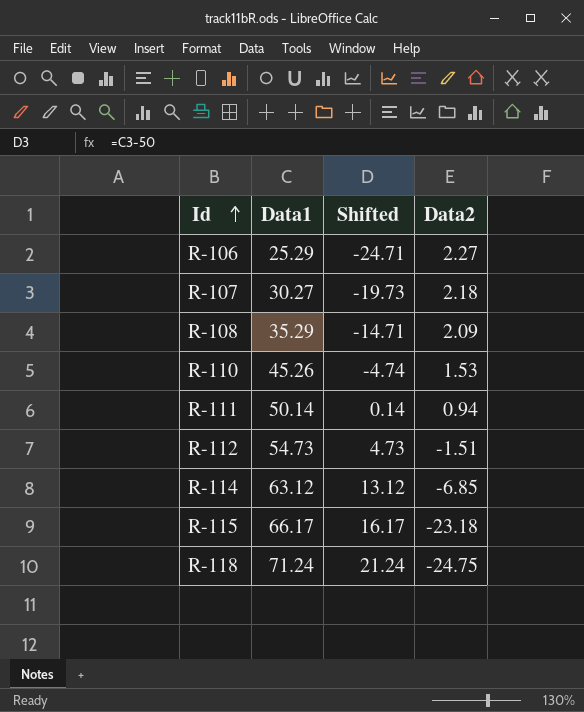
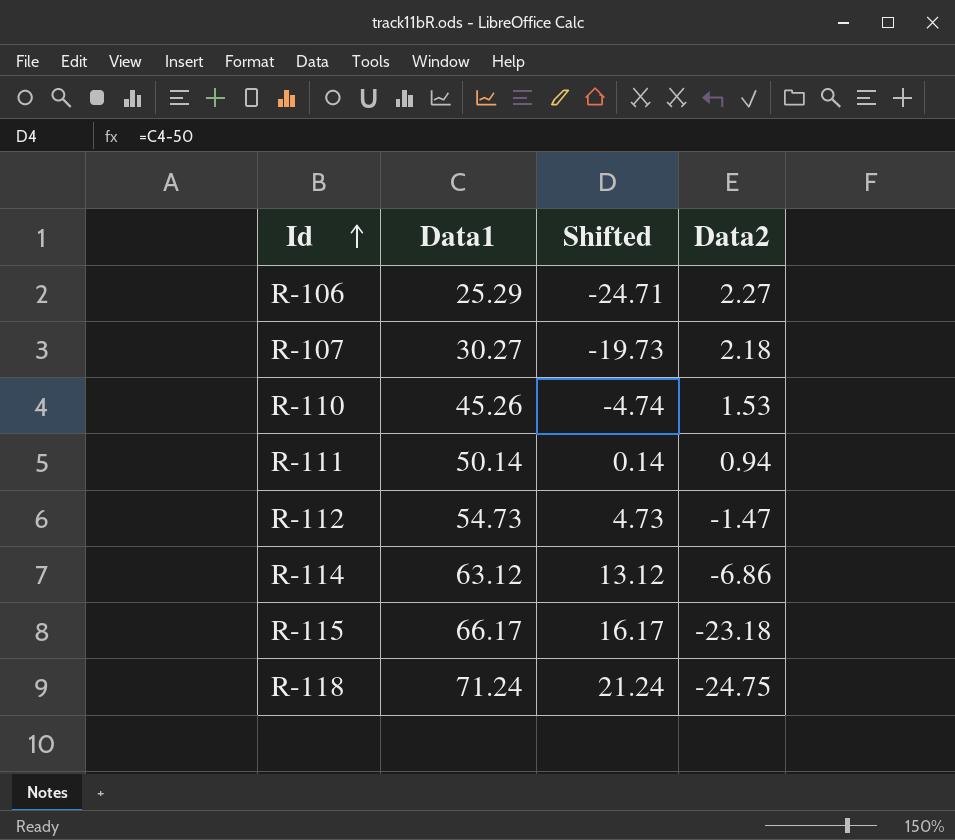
row R-108: 35.29 | -14.71 | 2.09 -> none
R-112 | Data2: -1.51 -> -1.47
R-114 | Data2: -6.85 -> -6.86

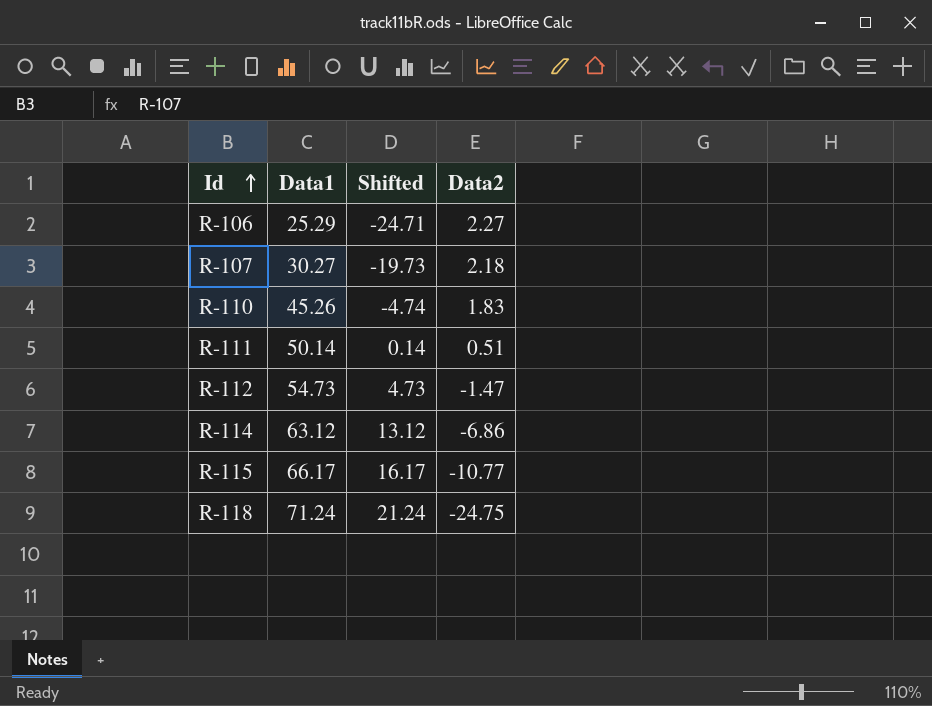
R-110 | Data2: 1.53 -> 1.83
R-111 | Data2: 0.94 -> 0.51
R-115 | Data2: -23.18 -> -10.77

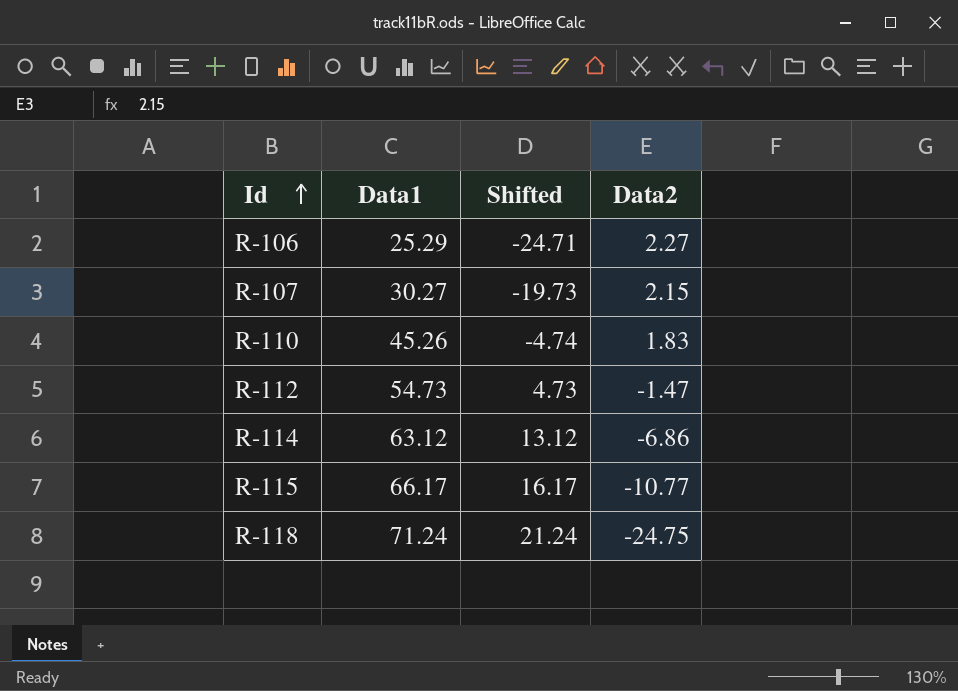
row R-111: 50.14 | 0.14 | 0.51 -> none
R-107 | Data2: 2.18 -> 2.15

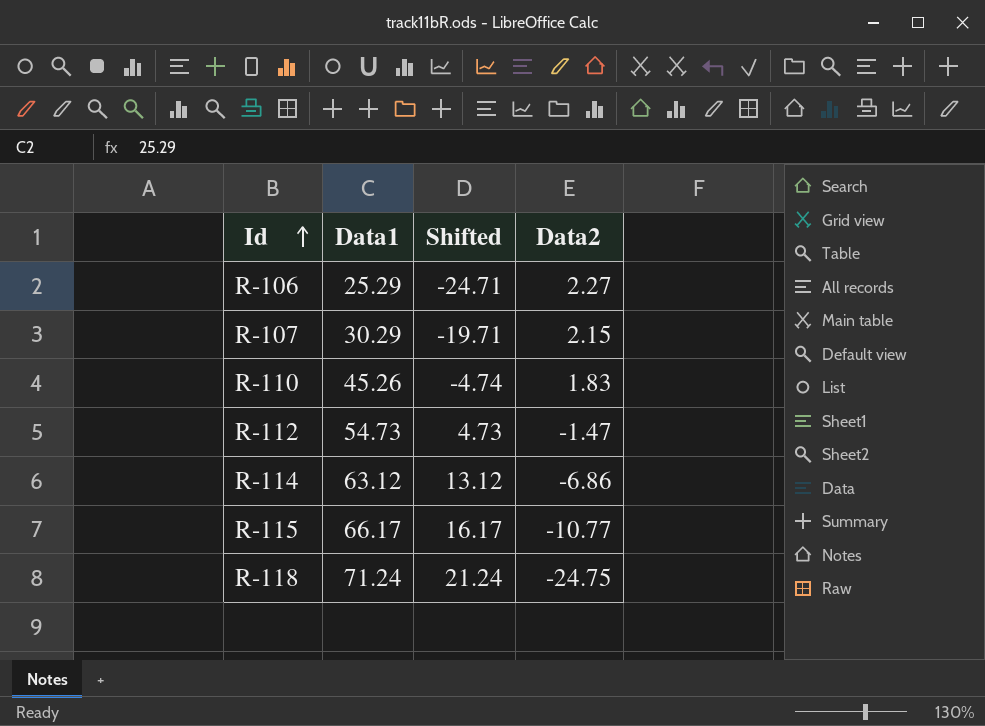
R-107 | Data1: 30.27 -> 30.29
R-107 | Shifted: -19.73 -> -19.71

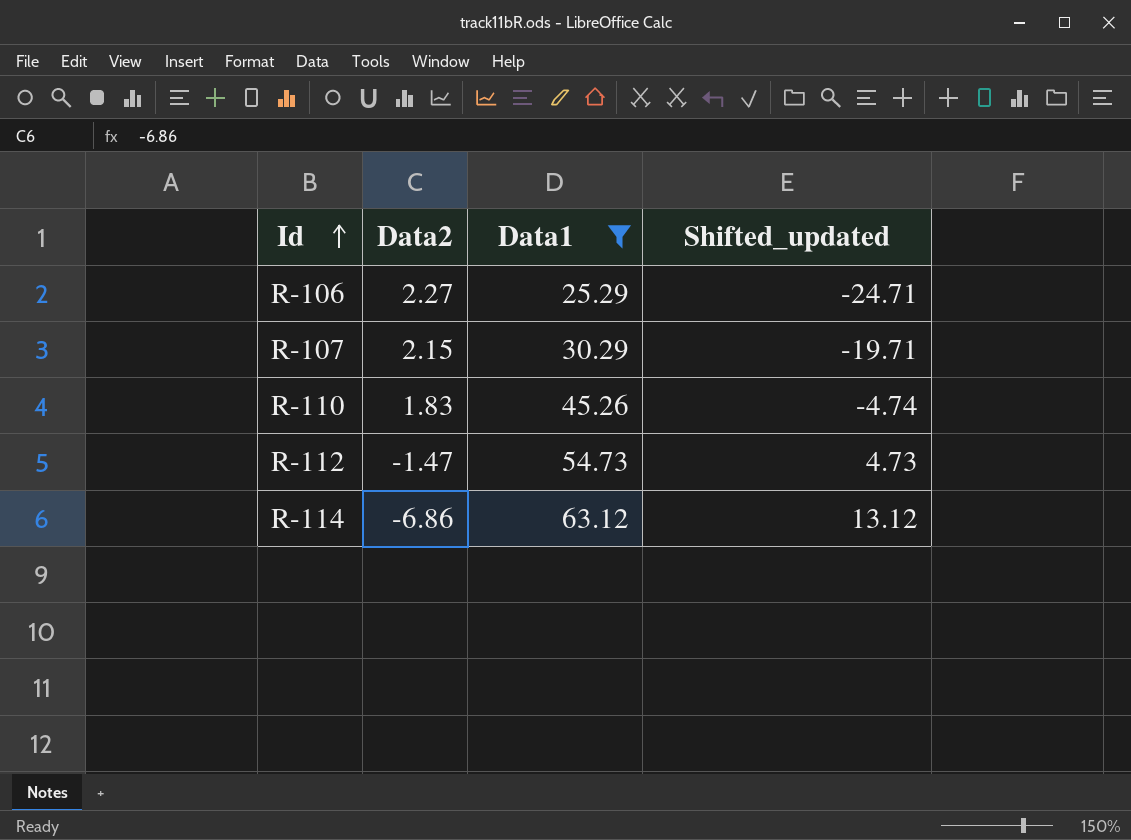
filter: none -> Data1 <= 63.12
column Data2 | position: 4 -> 2
column name: Shifted -> Shifted_updated

